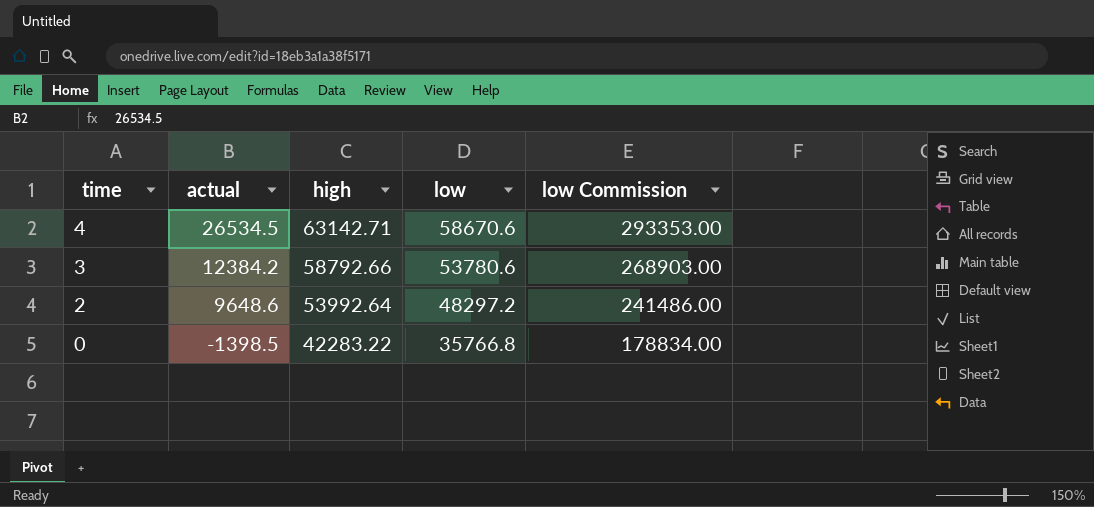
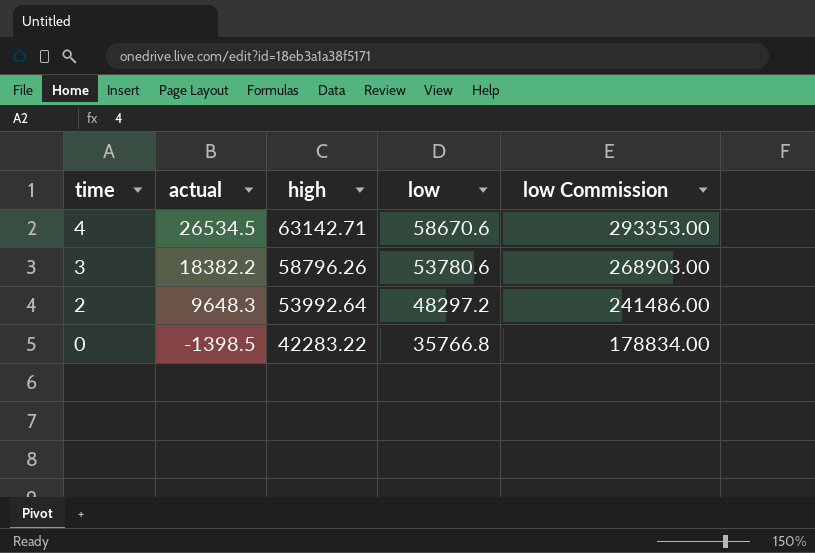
3 | actual: 12384.2 -> 18382.2
3 | high: 58792.66 -> 58796.26
2 | actual: 9648.6 -> 9648.3

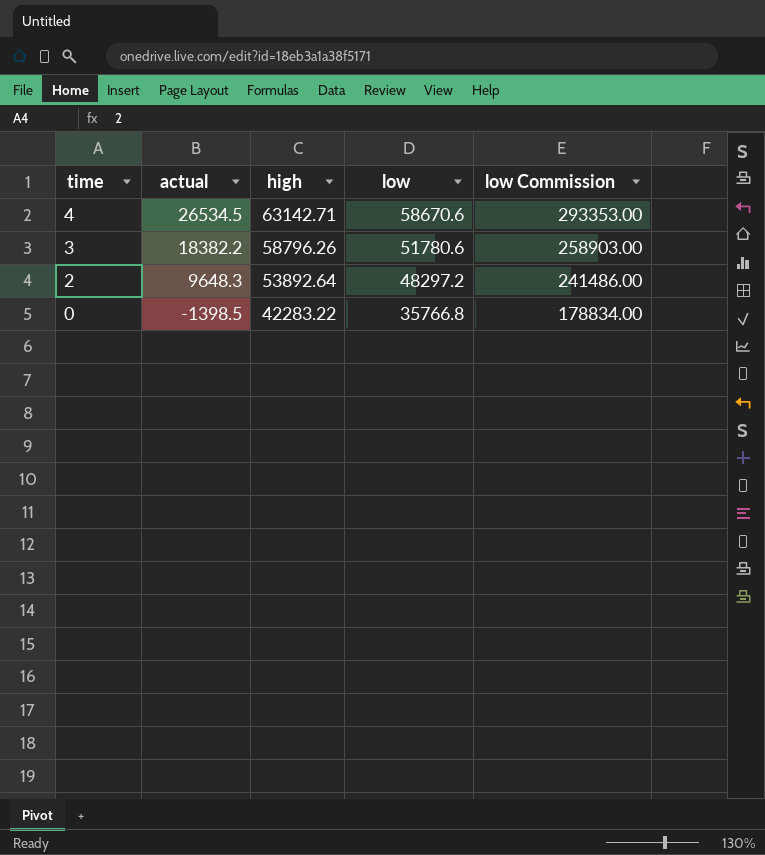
3 | low: 53780.6 -> 51780.6
3 | low Commission: 268903.00 -> 258903.00
2 | high: 53992.64 -> 53892.64

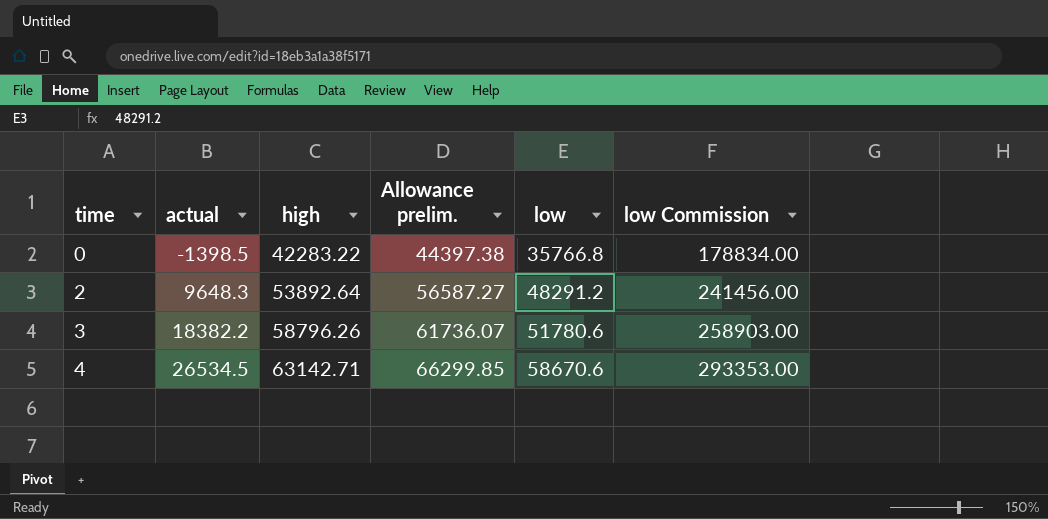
row order: time descending -> time ascending
column Allowance prelim. | formula: none -> [high] * 1.05
2 | low: 48297.2 -> 48291.2
2 | low Commission: 241486.00 -> 241456.00

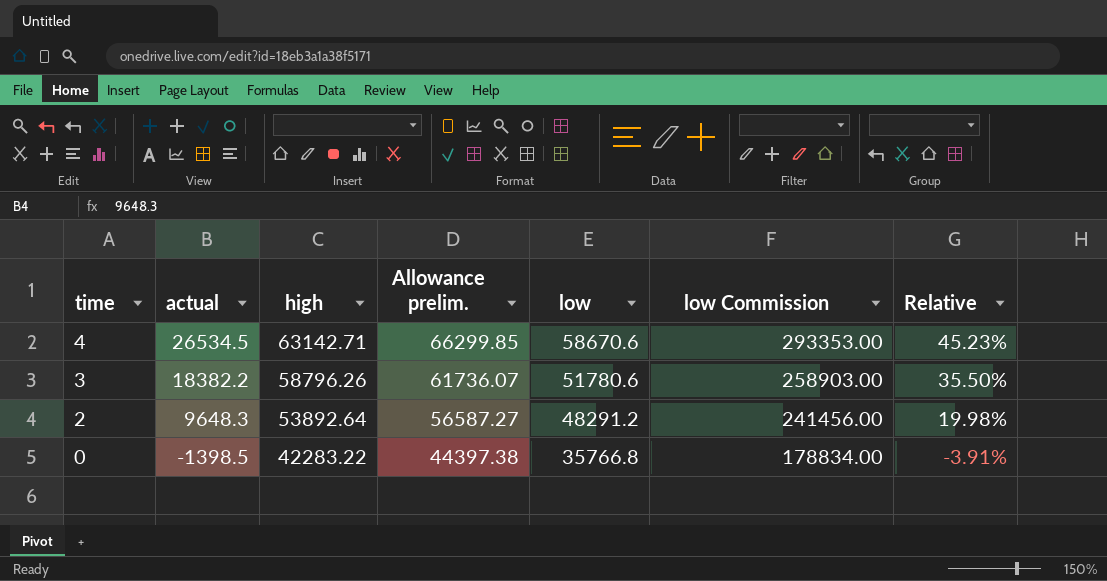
row order: time ascending -> time descending
column Relative | formula: none -> [actual] / [low]

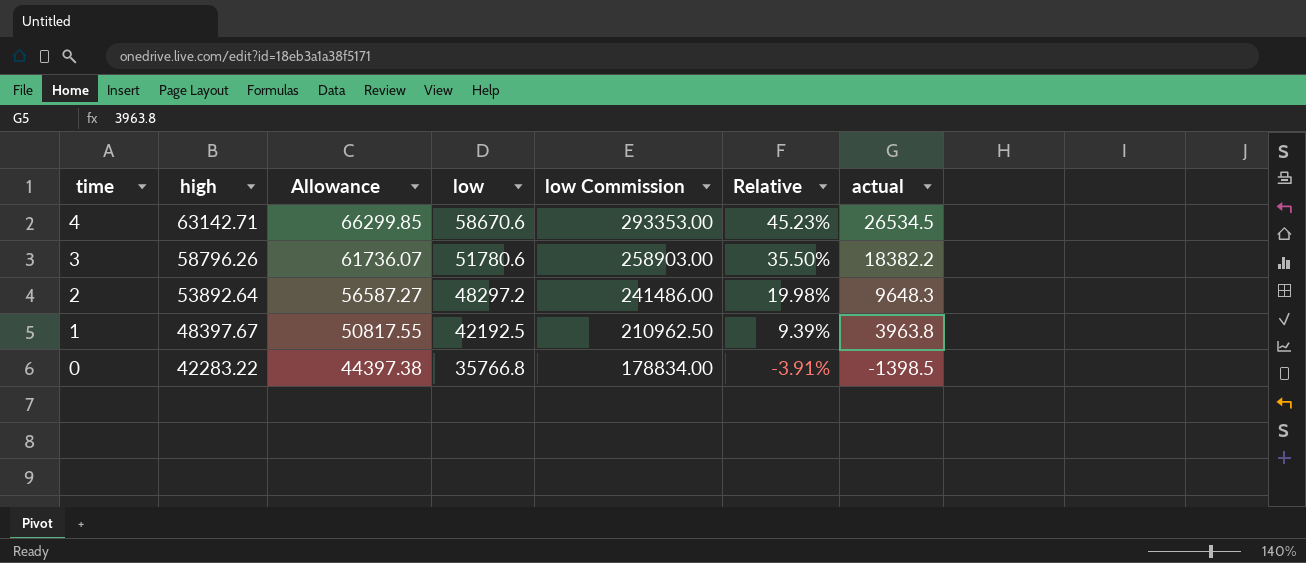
column name: Allowance prelim. -> Allowance
column actual | position: 2 -> 7
2 | low: 48291.2 -> 48297.2
2 | low Commission: 241456.00 -> 241486.00
row 1: none -> 48397.67 | 50817.55 | 42192.5 | 210962.50 | 9.39% | 3963.8

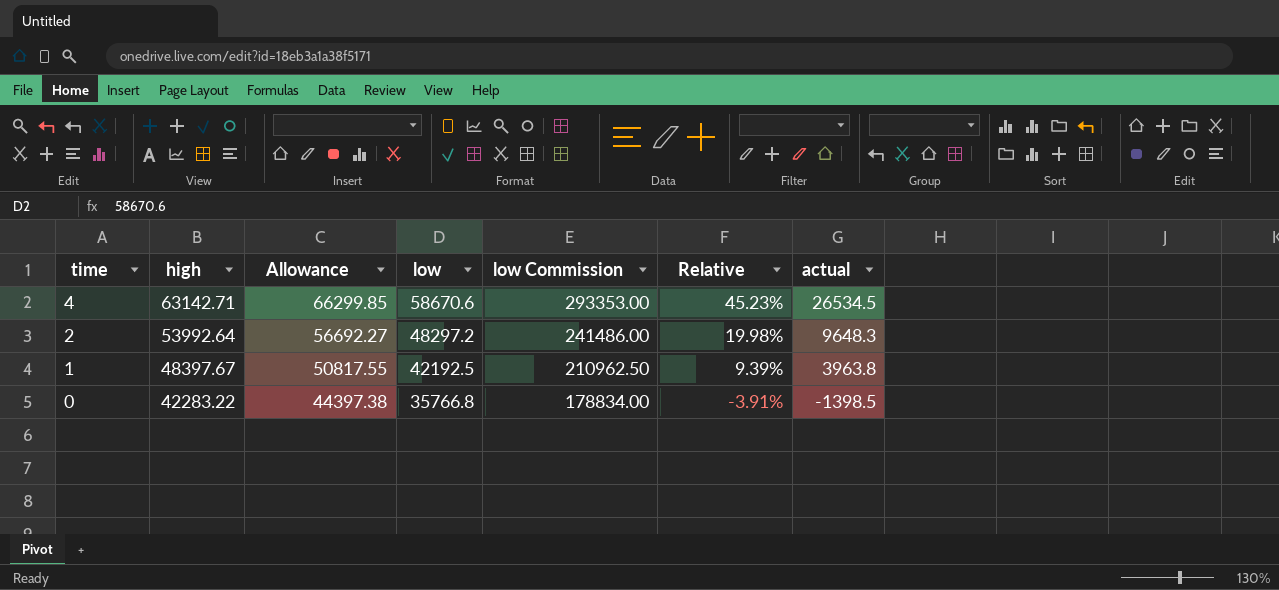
row 3: 58796.26 | 61736.07 | 51780.6 | 258903.00 | 35.50% | 18382.2 -> none
2 | high: 53892.64 -> 53992.64
2 | Allowance: 56587.27 -> 56692.27

